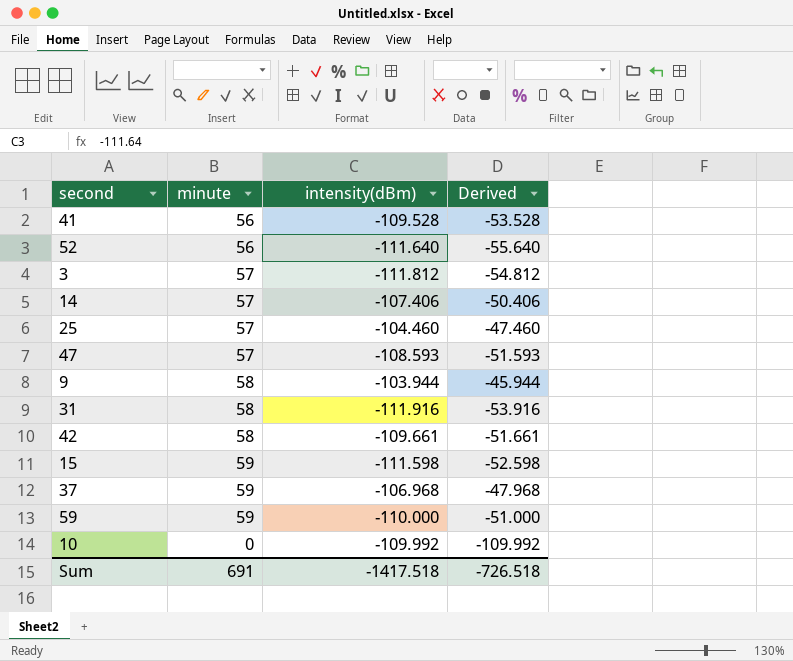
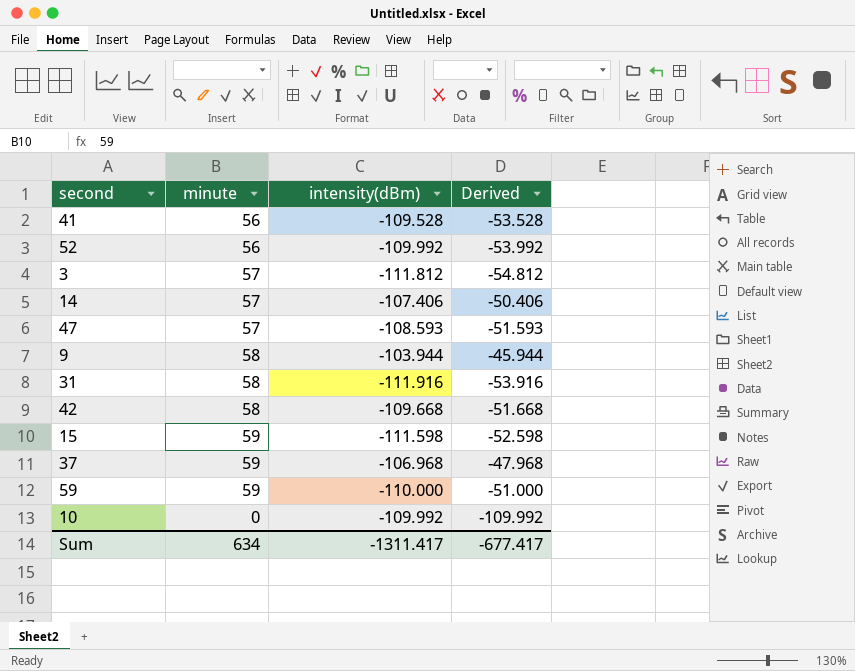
row 25: 57 | -104.460 | -47.460 -> none
52 | intensity(dBm): -111.640 -> -109.992
52 | Derived: -55.640 -> -53.992
42 | intensity(dBm): -109.661 -> -109.668
42 | Derived: -51.661 -> -51.668
Sum | minute: 691 -> 634
Sum | intensity(dBm): -1417.518 -> -1311.417
Sum | Derived: -726.518 -> -677.417

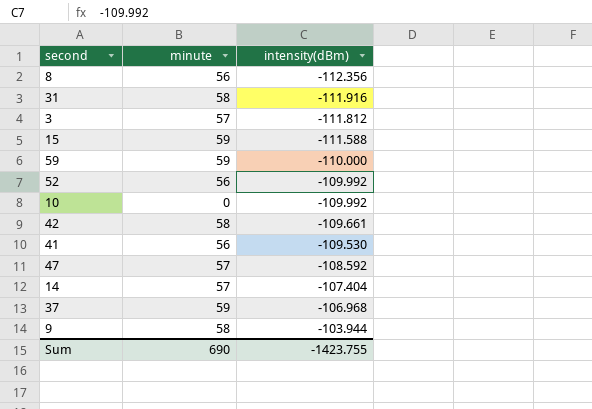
row order: none -> intensity(dBm) ascending
column Derived | formula: [minute] + [intensity(dBm)] -> none
row 8: none -> 56 | -112.356
15 | intensity(dBm): -111.598 -> -111.588
42 | intensity(dBm): -109.668 -> -109.661
41 | intensity(dBm): -109.528 -> -109.530
47 | intensity(dBm): -108.593 -> -108.592
14 | intensity(dBm): -107.406 -> -107.404
Sum | minute: 634 -> 690
Sum | intensity(dBm): -1311.417 -> -1423.755

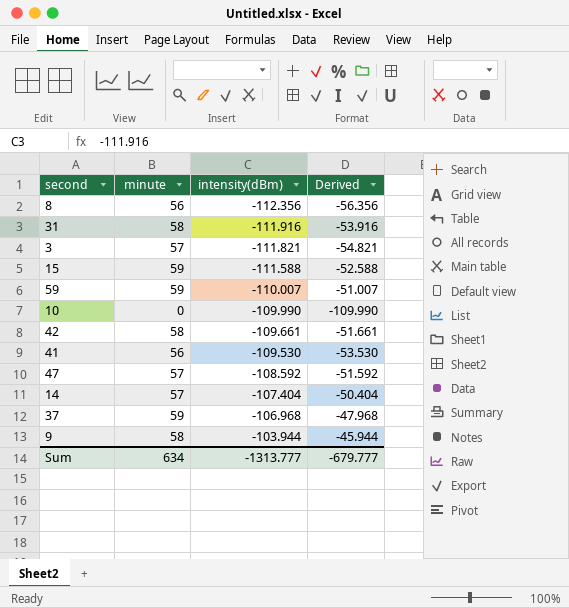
column Derived | formula: none -> [minute] + [intensity(dBm)]
row 52: 56 | -109.992 -> none
3 | intensity(dBm): -111.812 -> -111.821
59 | intensity(dBm): -110.000 -> -110.007
10 | intensity(dBm): -109.992 -> -109.990
Sum | minute: 690 -> 634
Sum | intensity(dBm): -1423.755 -> -1313.777

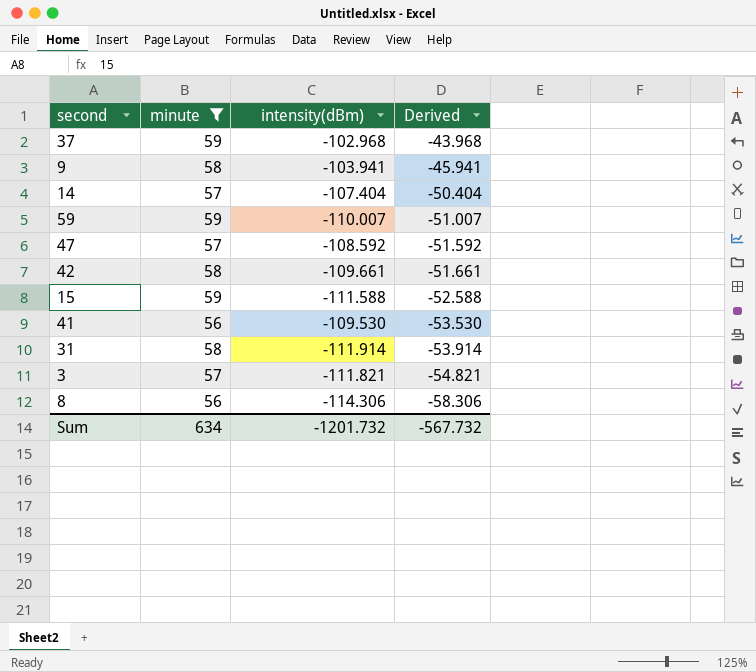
filter: none -> minute != 0
row order: intensity(dBm) ascending -> Derived descending
37 | intensity(dBm): -106.968 -> -102.968
37 | Derived: -47.968 -> -43.968
9 | intensity(dBm): -103.944 -> -103.941
9 | Derived: -45.944 -> -45.941
31 | intensity(dBm): -111.916 -> -111.914
31 | Derived: -53.916 -> -53.914
8 | intensity(dBm): -112.356 -> -114.306
8 | Derived: -56.356 -> -58.306
Sum | intensity(dBm): -1313.777 -> -1201.732
Sum | Derived: -679.777 -> -567.732

